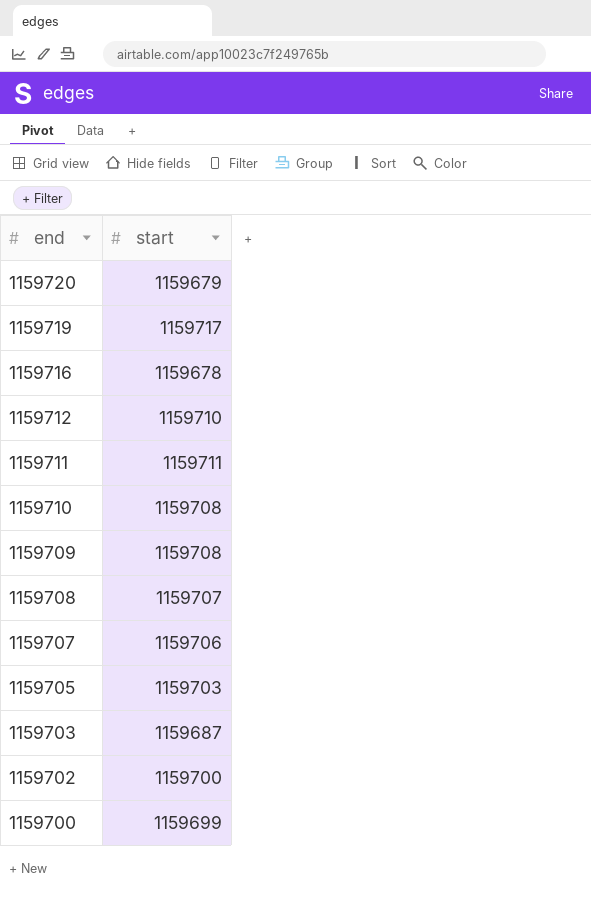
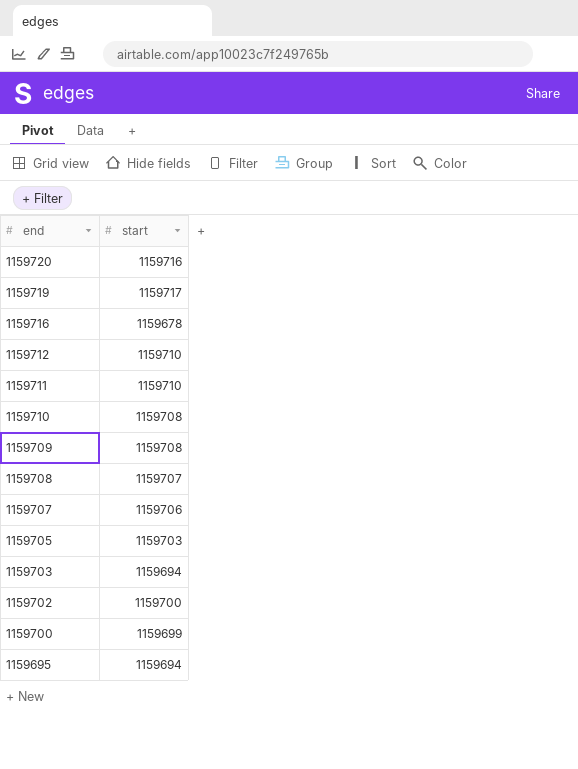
1159720 | start: 1159679 -> 1159716
1159711 | start: 1159711 -> 1159710
1159703 | start: 1159687 -> 1159694
row 1159695: none -> 1159694

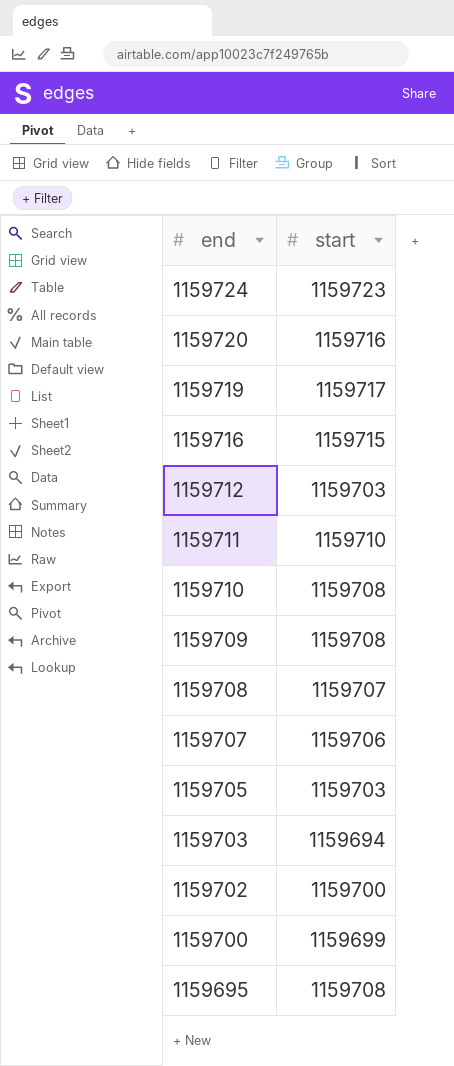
row 1159724: none -> 1159723
1159716 | start: 1159678 -> 1159715
1159712 | start: 1159710 -> 1159703
1159695 | start: 1159694 -> 1159708

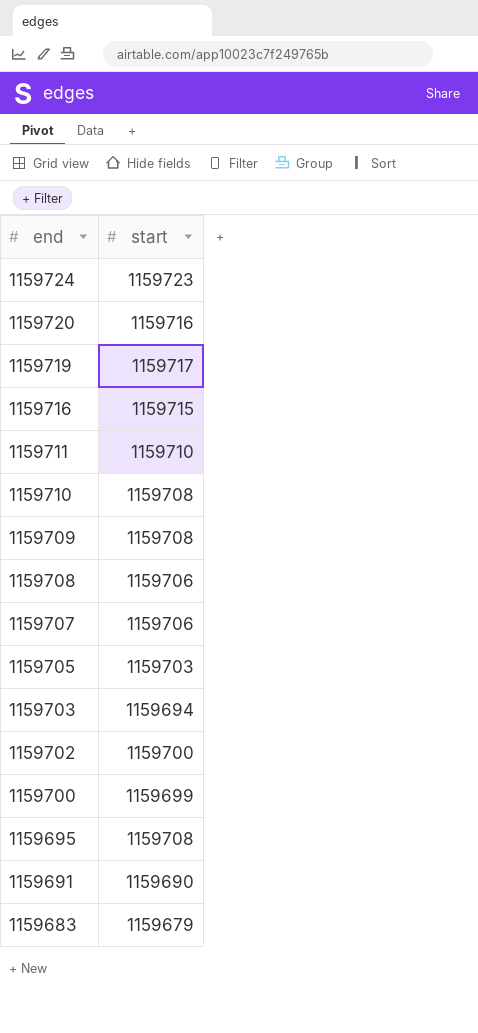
row 1159712: 1159703 -> none
1159708 | start: 1159707 -> 1159706
row 1159691: none -> 1159690
row 1159683: none -> 1159679

